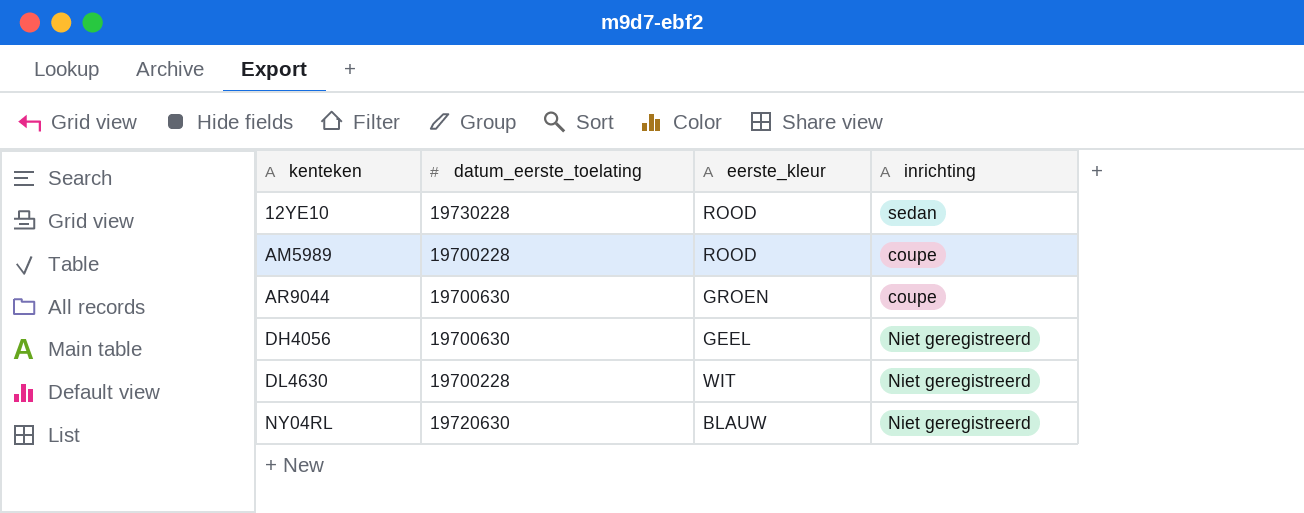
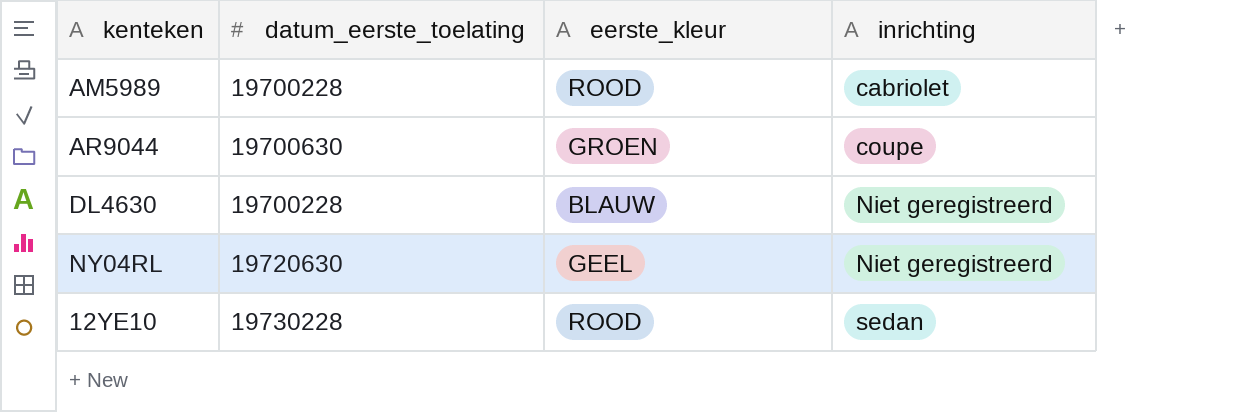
row order: kenteken ascending -> inrichting ascending
row DH4056: 19700630 | GEEL | Niet geregistreerd -> none
AM5989 | inrichting: coupe -> cabriolet
DL4630 | eerste_kleur: WIT -> BLAUW
NY04RL | eerste_kleur: BLAUW -> GEEL

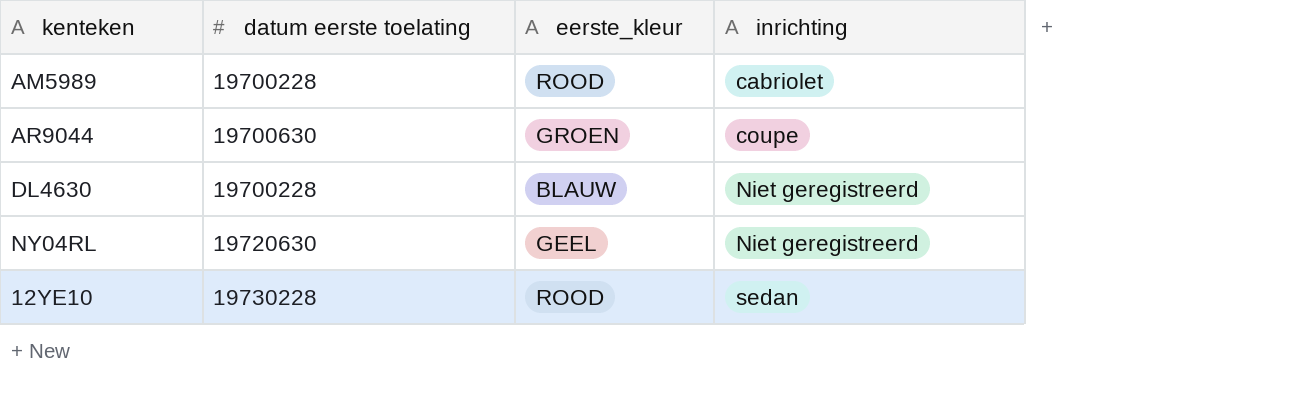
column name: datum_eerste_toelating -> datum eerste toelating

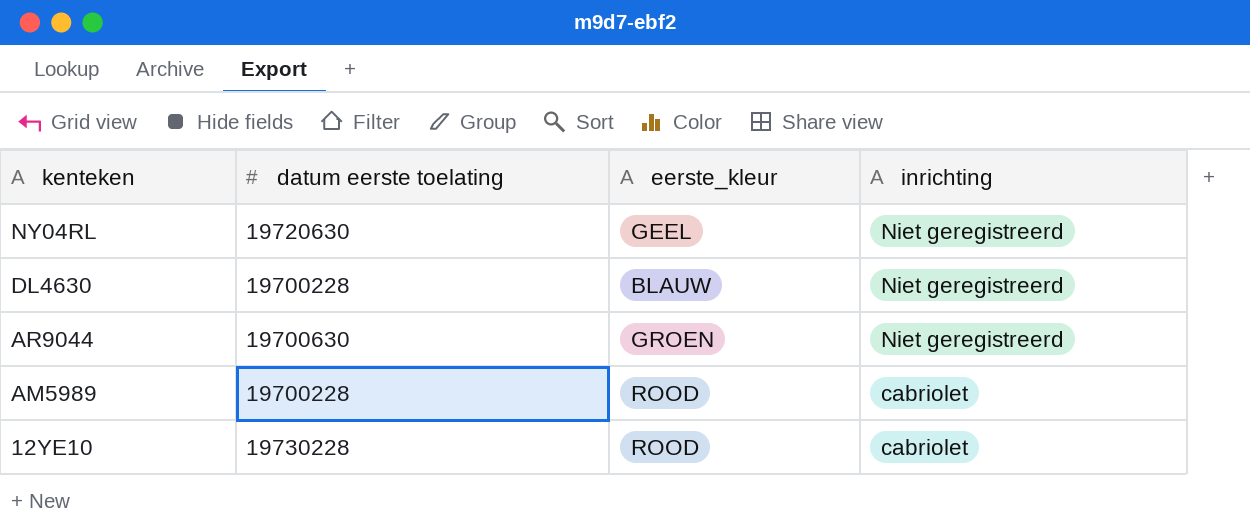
row order: inrichting ascending -> kenteken descending
AR9044 | inrichting: coupe -> Niet geregistreerd
12YE10 | inrichting: sedan -> cabriolet

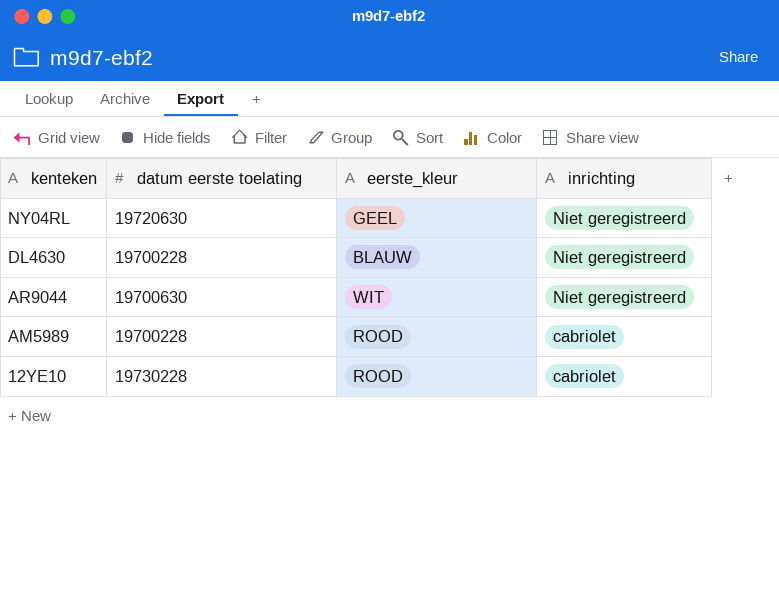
AR9044 | eerste_kleur: GROEN -> WIT

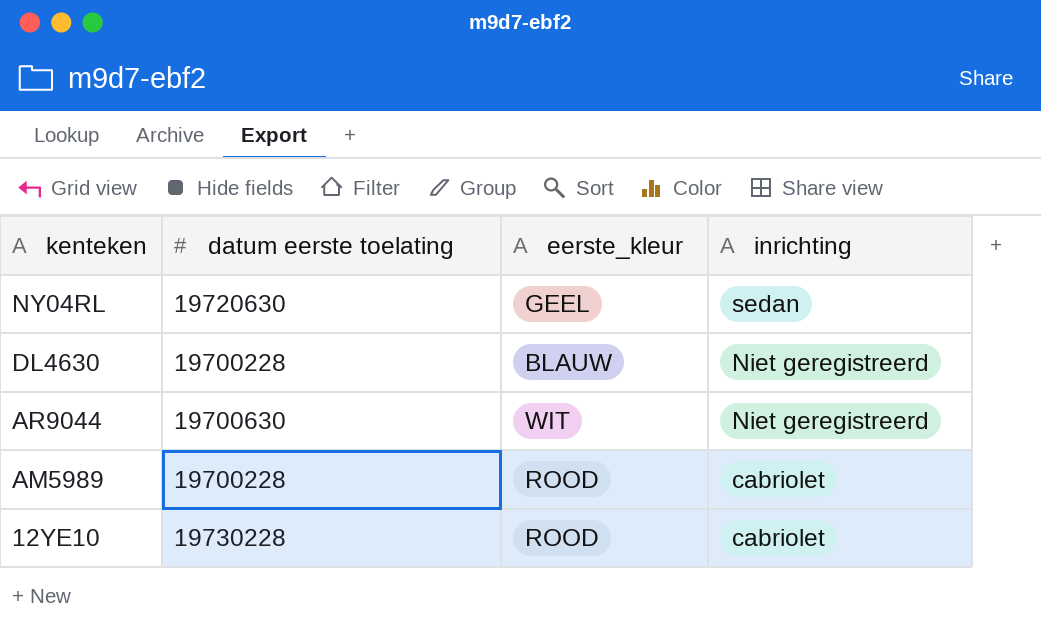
NY04RL | inrichting: Niet geregistreerd -> sedan

